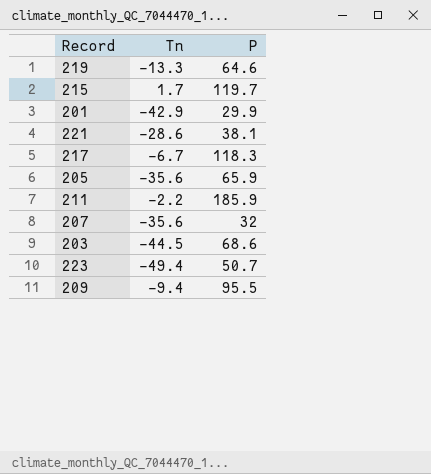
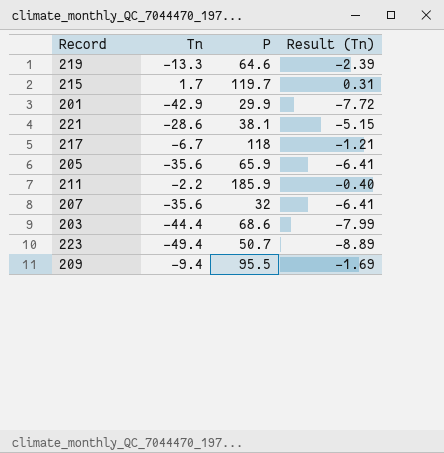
column Result (Tn) | formula: none -> [Tn] * 0.18
217 | P: 118.3 -> 118
203 | Tn: -44.5 -> -44.4

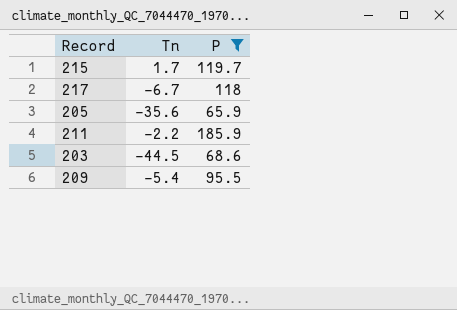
filter: none -> P >= 65.9
column Result (Tn) | formula: [Tn] * 0.18 -> none
203 | Tn: -44.4 -> -44.5
209 | Tn: -9.4 -> -5.4

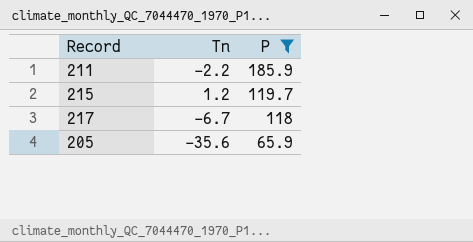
row order: none -> P descending
row 203: -44.5 | 68.6 -> none
row 209: -5.4 | 95.5 -> none
215 | Tn: 1.7 -> 1.2

